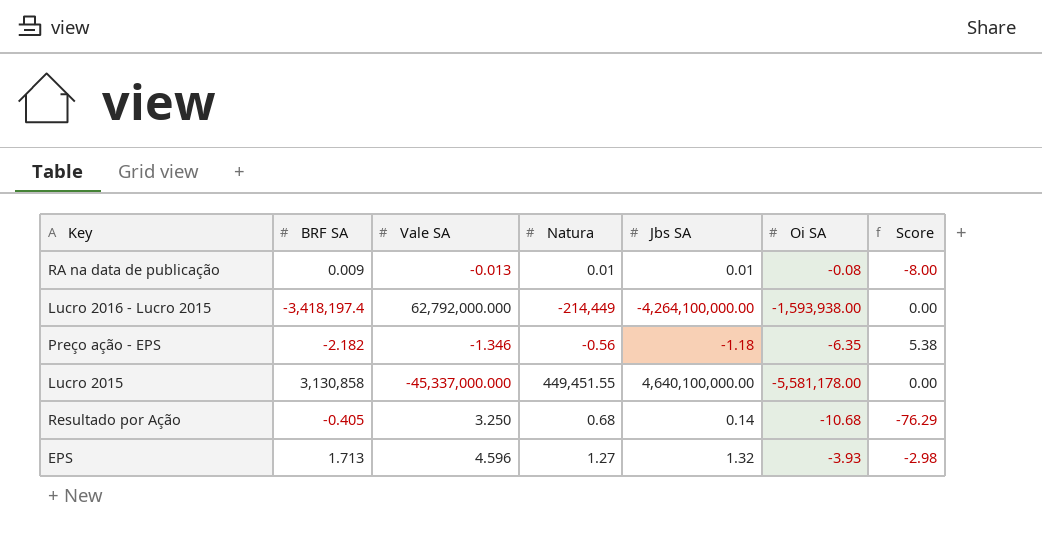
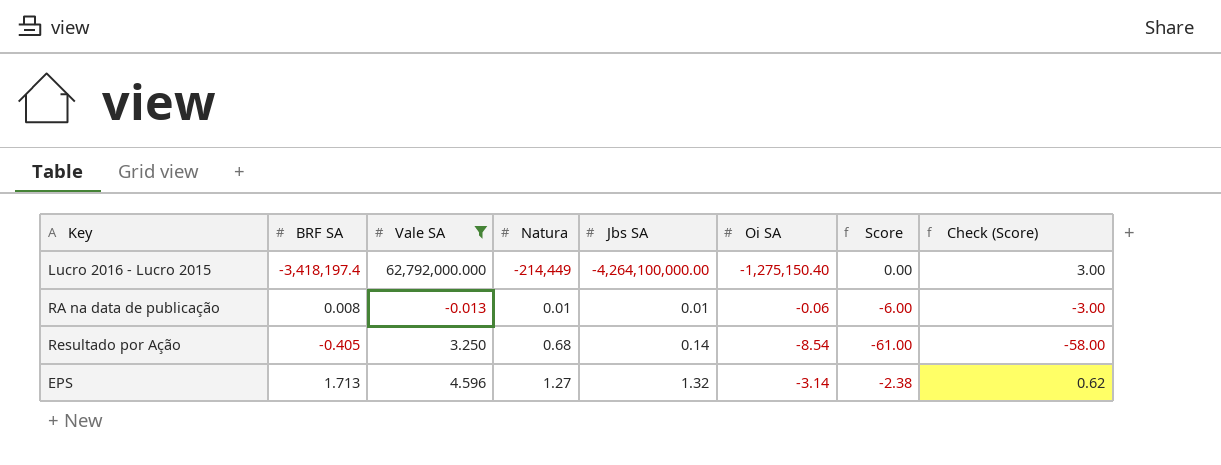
filter: none -> Vale SA >= -0.013
row order: none -> Natura ascending
column Check (Score) | formula: none -> [Score] + 3
Lucro 2016 - Lucro 2015 | Oi SA: -1,593,938.00 -> -1,275,150.40
RA na data de publicação | BRF SA: 0.009 -> 0.008
RA na data de publicação | Oi SA: -0.08 -> -0.06
RA na data de publicação | Score: -8.00 -> -6.00
Resultado por Ação | Oi SA: -10.68 -> -8.54
Resultado por Ação | Score: -76.29 -> -61.00
EPS | Oi SA: -3.93 -> -3.14
EPS | Score: -2.98 -> -2.38

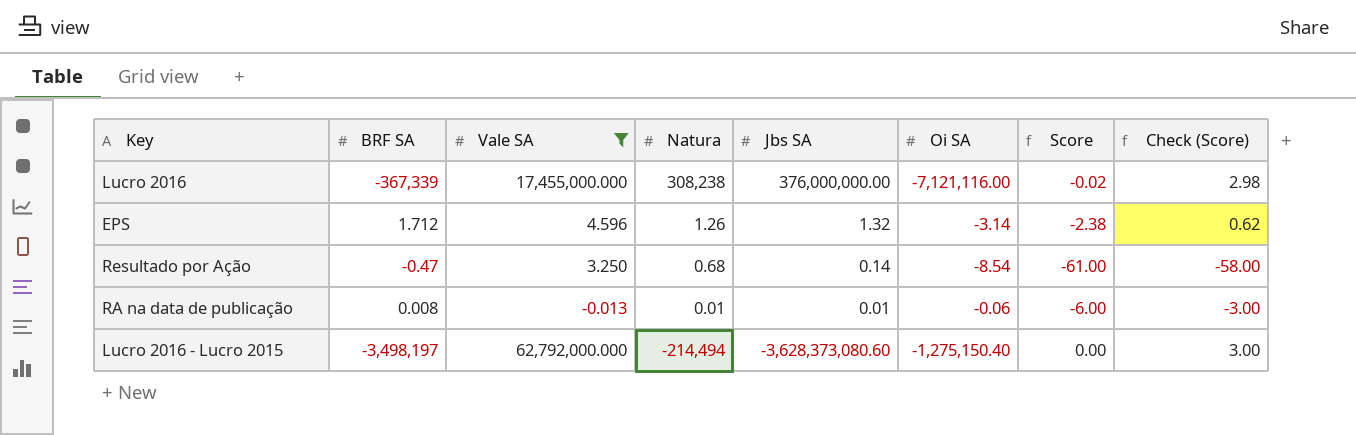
row order: Natura ascending -> Natura descending
row Lucro 2016: none -> -367,339 | 17,455,000.000 | 308,238 | 376,000,000.00 | -7,121,116.00 | -0.02 | 2.98
EPS | BRF SA: 1.713 -> 1.712
EPS | Natura: 1.27 -> 1.26
Resultado por Ação | BRF SA: -0.405 -> -0.47
Lucro 2016 - Lucro 2015 | BRF SA: -3,418,197.4 -> -3,498,197
Lucro 2016 - Lucro 2015 | Natura: -214,449 -> -214,494
Lucro 2016 - Lucro 2015 | Jbs SA: -4,264,100,000.00 -> -3,628,373,080.60

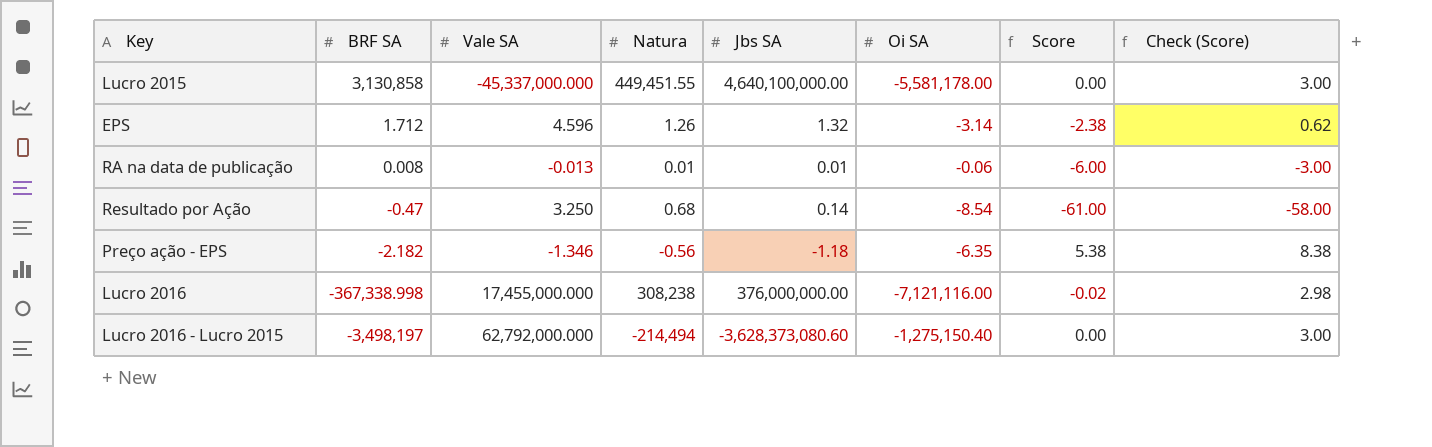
filter: Vale SA >= -0.013 -> none
row order: Natura descending -> BRF SA descending
Lucro 2016 | BRF SA: -367,339 -> -367,338.998

